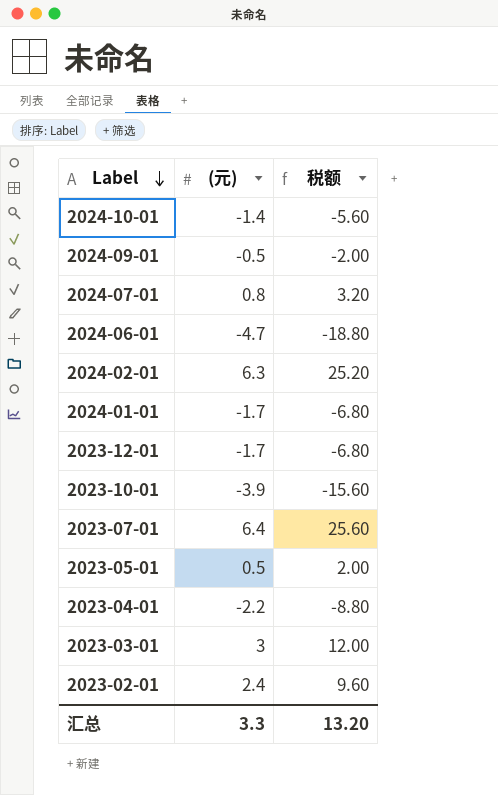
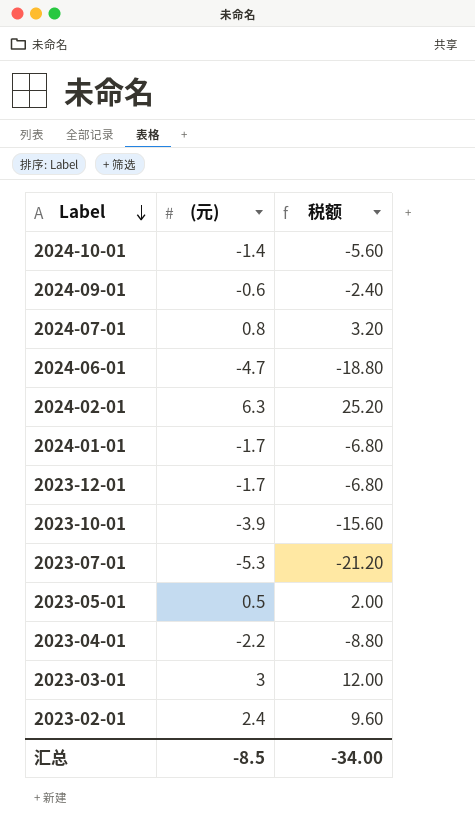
2024-09-01 | (元): -0.5 -> -0.6
2024-09-01 | 税额: -2.00 -> -2.40
2023-07-01 | (元): 6.4 -> -5.3
2023-07-01 | 税额: 25.60 -> -21.20
汇总 | (元): 3.3 -> -8.5
汇总 | 税额: 13.20 -> -34.00

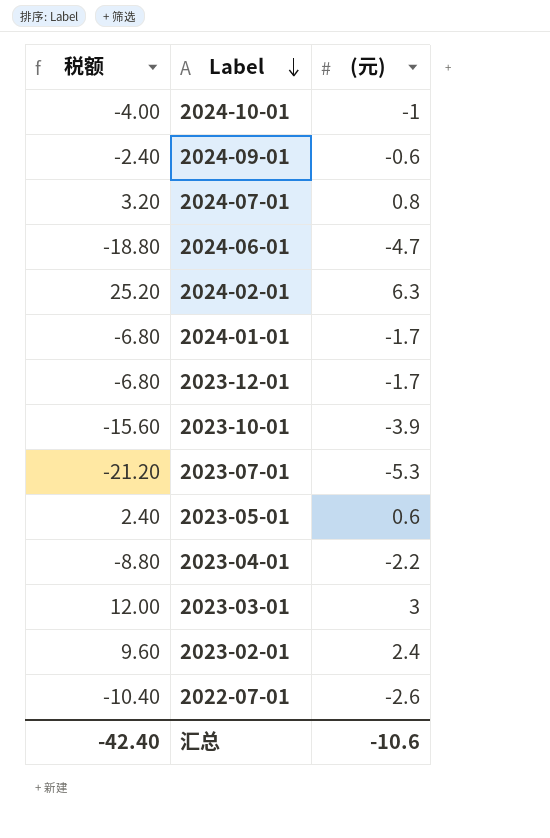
column 税额 | position: 3 -> 1
2024-10-01 | 税额: -5.60 -> -4.00
2024-10-01 | (元): -1.4 -> -1
2023-05-01 | 税额: 2.00 -> 2.40
2023-05-01 | (元): 0.5 -> 0.6
row 2022-07-01: none -> -10.40 | -2.6
汇总 | 税额: -34.00 -> -42.40
汇总 | (元): -8.5 -> -10.6

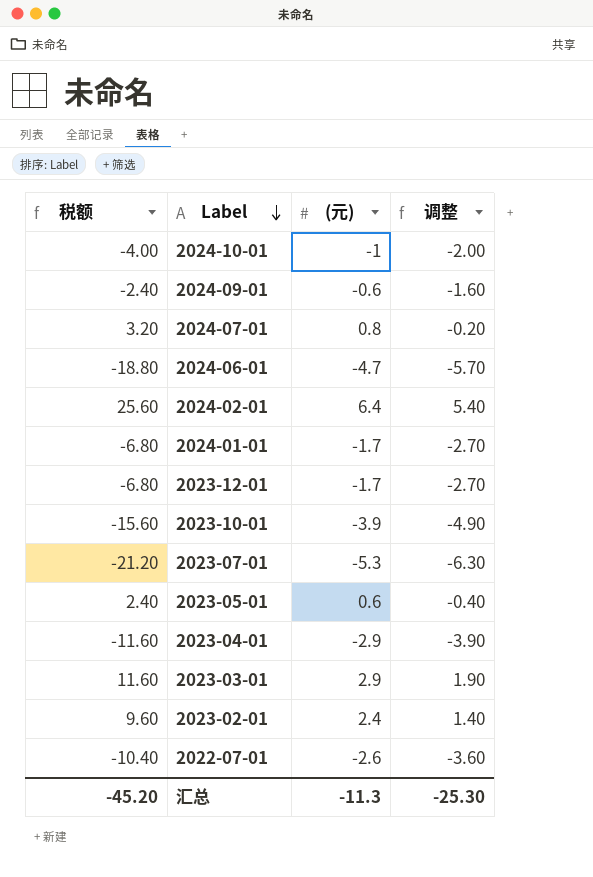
column 调整 | formula: none -> [(元)] - 1
2024-02-01 | 税额: 25.20 -> 25.60
2024-02-01 | (元): 6.3 -> 6.4
2023-04-01 | 税额: -8.80 -> -11.60
2023-04-01 | (元): -2.2 -> -2.9
2023-03-01 | 税额: 12.00 -> 11.60
2023-03-01 | (元): 3 -> 2.9
汇总 | 税额: -42.40 -> -45.20
汇总 | (元): -10.6 -> -11.3

